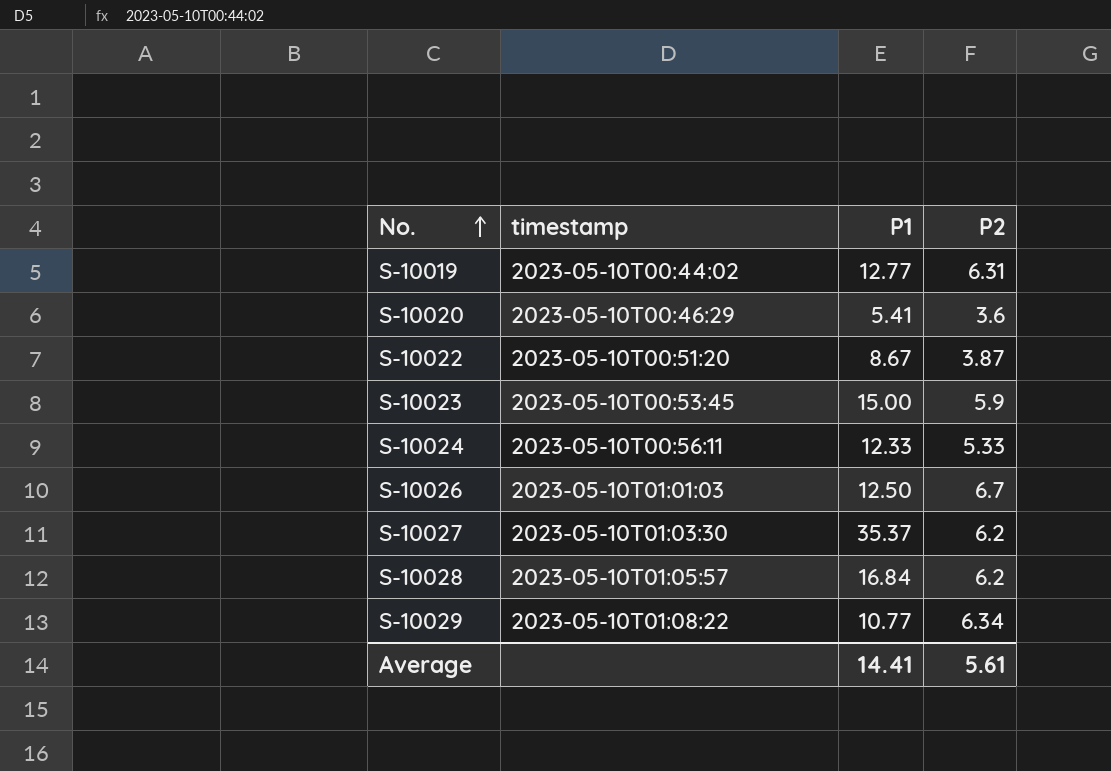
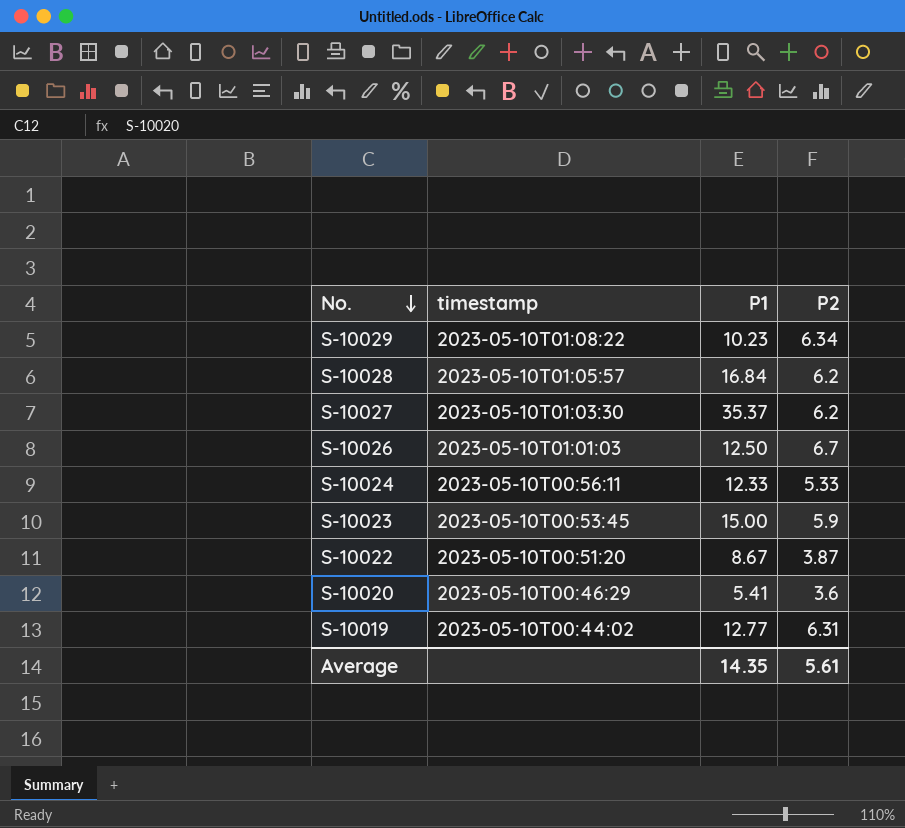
row order: No. ascending -> No. descending
S-10029 | P1: 10.77 -> 10.23
Average | P1: 14.41 -> 14.35

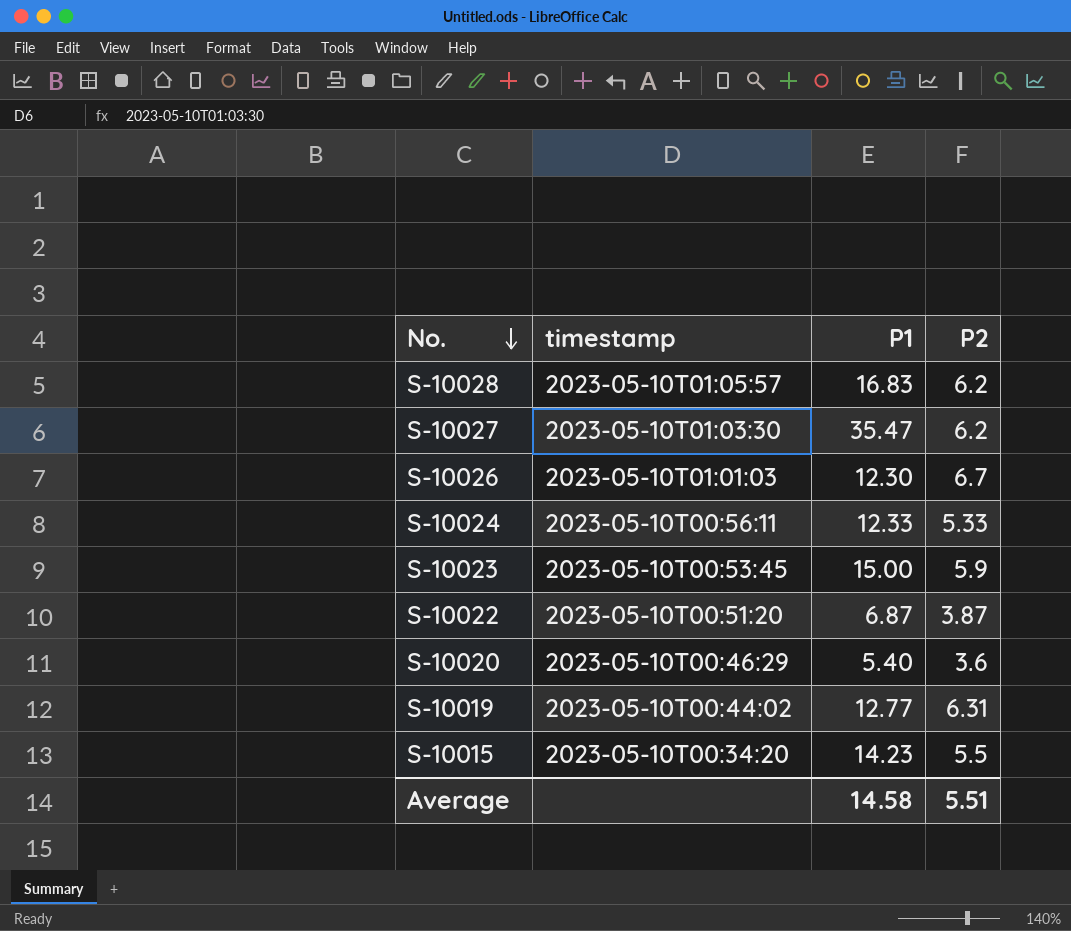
row S-10029: 2023-05-10T01:08:22 | 10.23 | 6.34 -> none
S-10028 | P1: 16.84 -> 16.83
S-10027 | P1: 35.37 -> 35.47
S-10026 | P1: 12.50 -> 12.30
S-10022 | P1: 8.67 -> 6.87
S-10020 | P1: 5.41 -> 5.40
row S-10015: none -> 2023-05-10T00:34:20 | 14.23 | 5.5
Average | P1: 14.35 -> 14.58
Average | P2: 5.61 -> 5.51

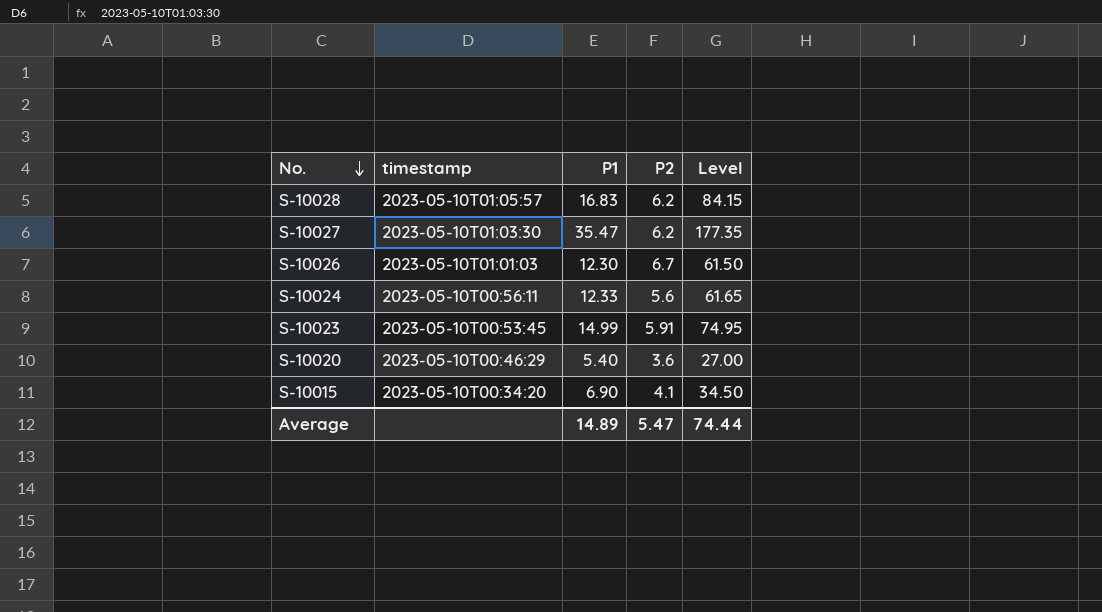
column Level | formula: none -> [P1] * 5
row S-10022: 2023-05-10T00:51:20 | 6.87 | 3.87 -> none
row S-10019: 2023-05-10T00:44:02 | 12.77 | 6.31 -> none
S-10024 | P2: 5.33 -> 5.6
S-10023 | P1: 15.00 -> 14.99
S-10023 | P2: 5.9 -> 5.91
S-10015 | P1: 14.23 -> 6.90
S-10015 | P2: 5.5 -> 4.1
Average | P1: 14.58 -> 14.89
Average | P2: 5.51 -> 5.47

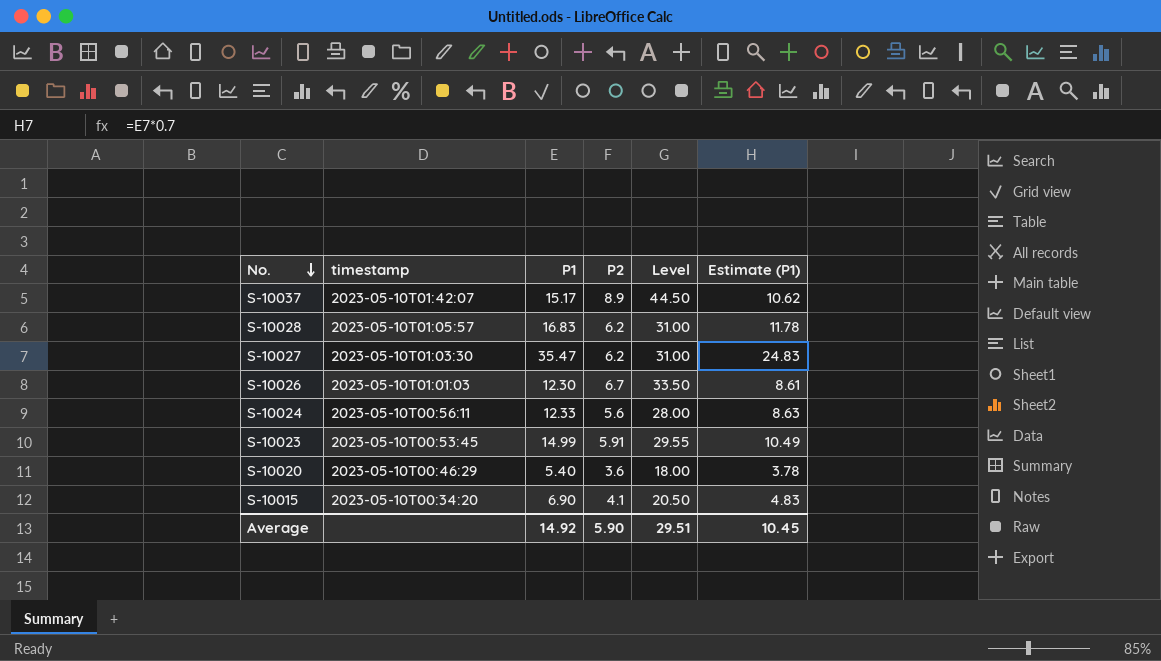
column Level | formula: [P1] * 5 -> [P2] * 5
column Estimate (P1) | formula: none -> [P1] * 0.7
row S-10037: none -> 2023-05-10T01:42:07 | 15.17 | 8.9 | 44.50 | 10.62
Average | P1: 14.89 -> 14.92
Average | P2: 5.47 -> 5.90
Average | Level: 74.44 -> 29.51

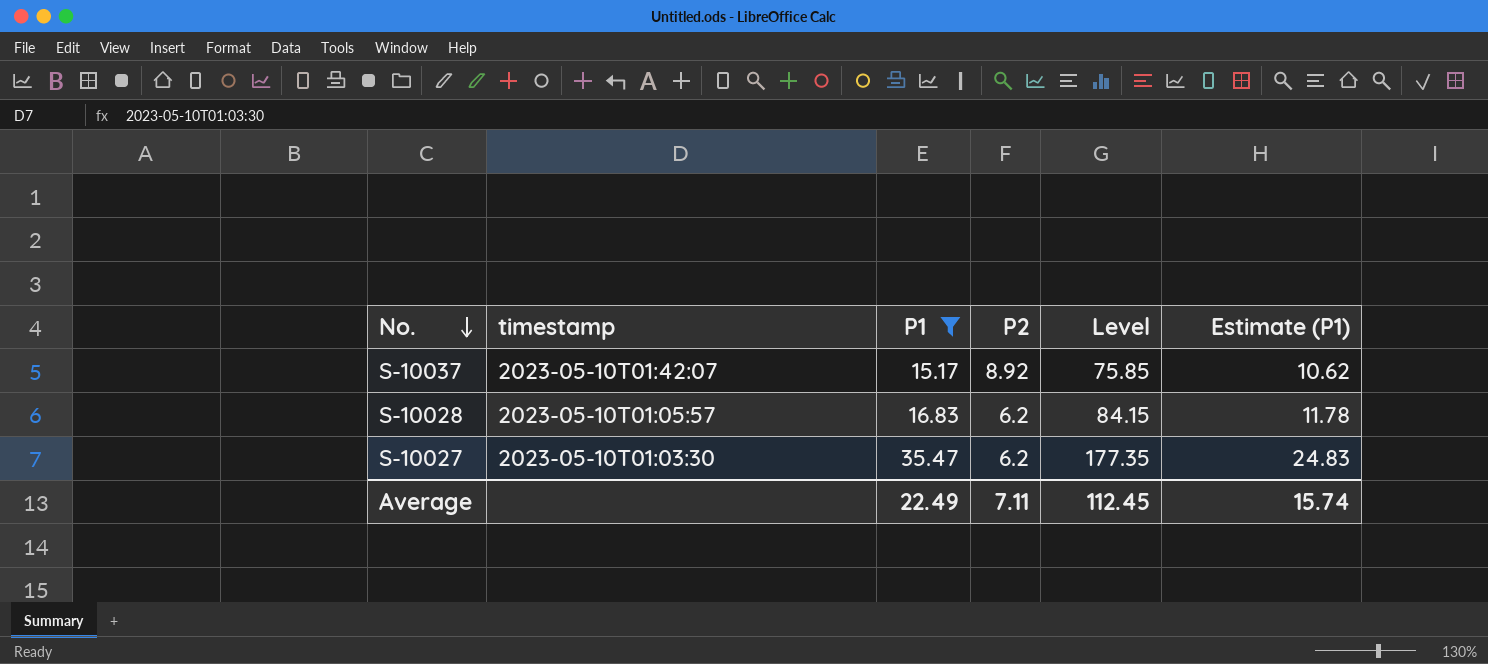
filter: none -> P1 >= 15.17
column Level | formula: [P2] * 5 -> [P1] * 5
S-10037 | P2: 8.9 -> 8.92
Average | P1: 14.92 -> 22.49
Average | P2: 5.90 -> 7.11
Average | Level: 29.51 -> 112.45
Average | Estimate (P1): 10.45 -> 15.74

